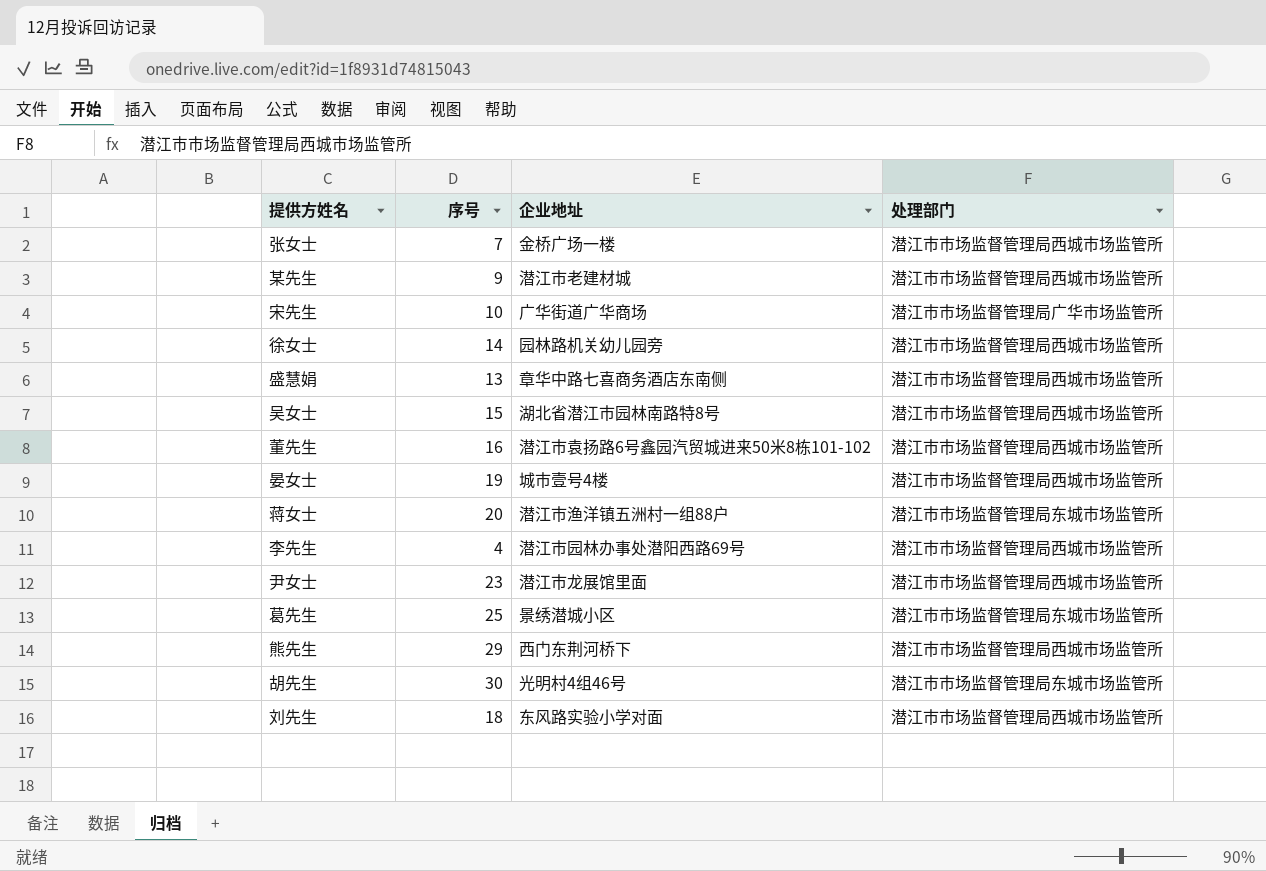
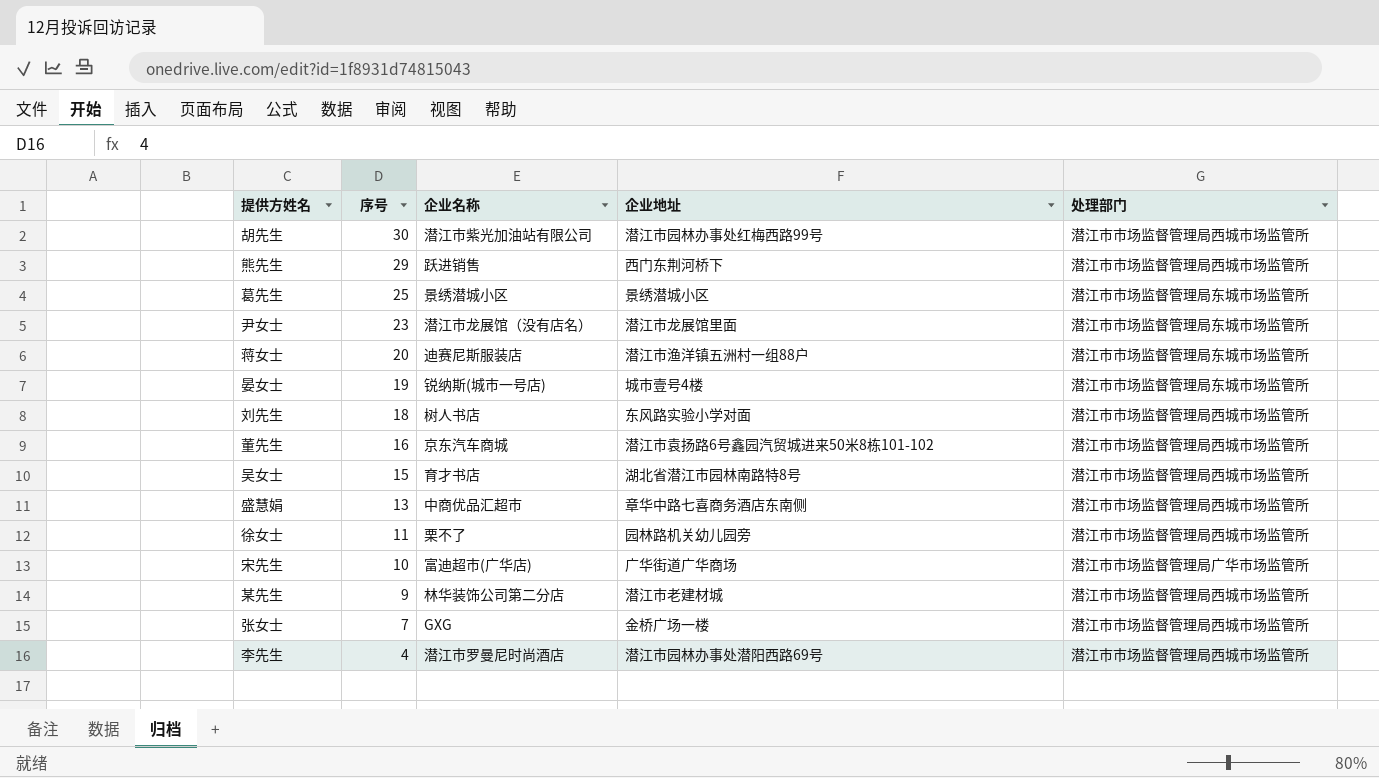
row order: none -> 序号 descending
column 企业名称 | position: none -> 3
胡先生 | 企业地址: 光明村4组46号 -> 潜江市园林办事处红梅西路99号
胡先生 | 处理部门: 潜江市市场监督管理局东城市场监管所 -> 潜江市市场监督管理局西城市场监管所
尹女士 | 处理部门: 潜江市市场监督管理局西城市场监管所 -> 潜江市市场监督管理局东城市场监管所
晏女士 | 处理部门: 潜江市市场监督管理局西城市场监管所 -> 潜江市市场监督管理局东城市场监管所
徐女士 | 序号: 14 -> 11

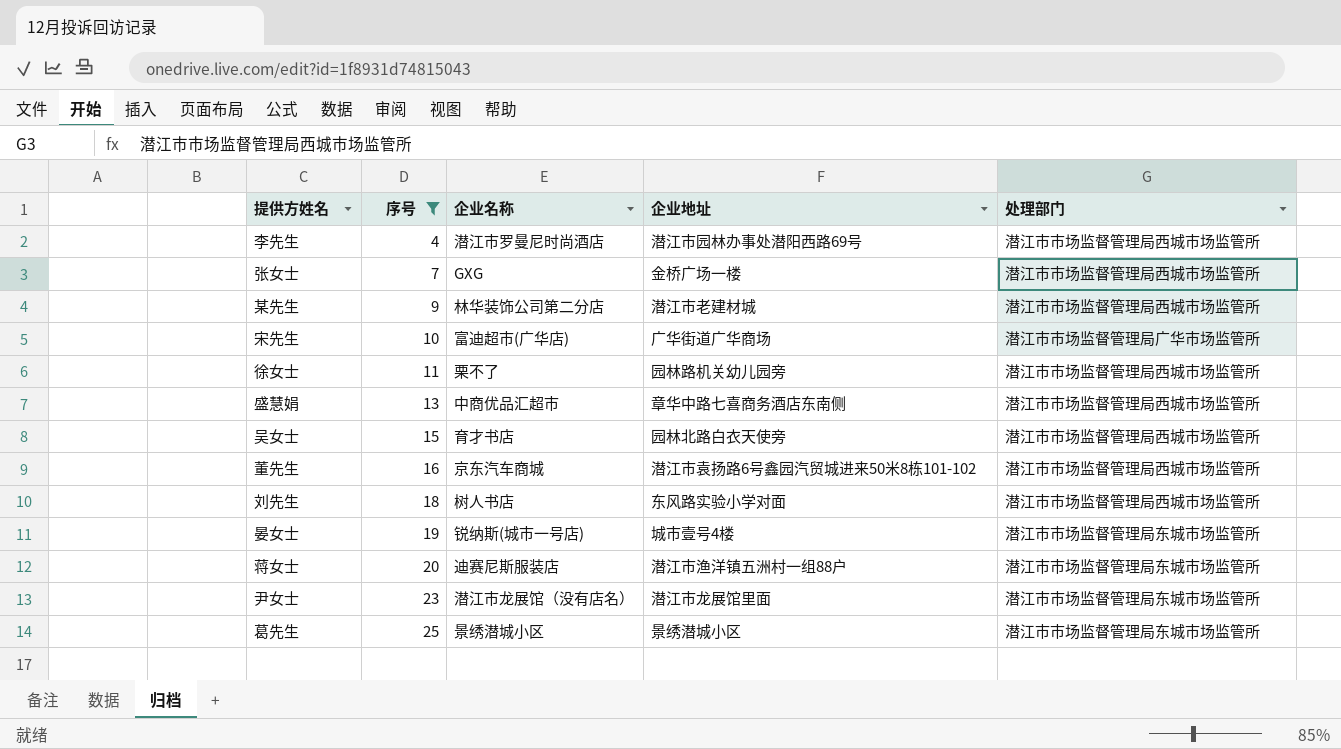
filter: none -> 序号 <= 25
row order: 序号 descending -> 序号 ascending
吴女士 | 企业地址: 湖北省潜江市园林南路特8号 -> 园林北路白衣天使旁

